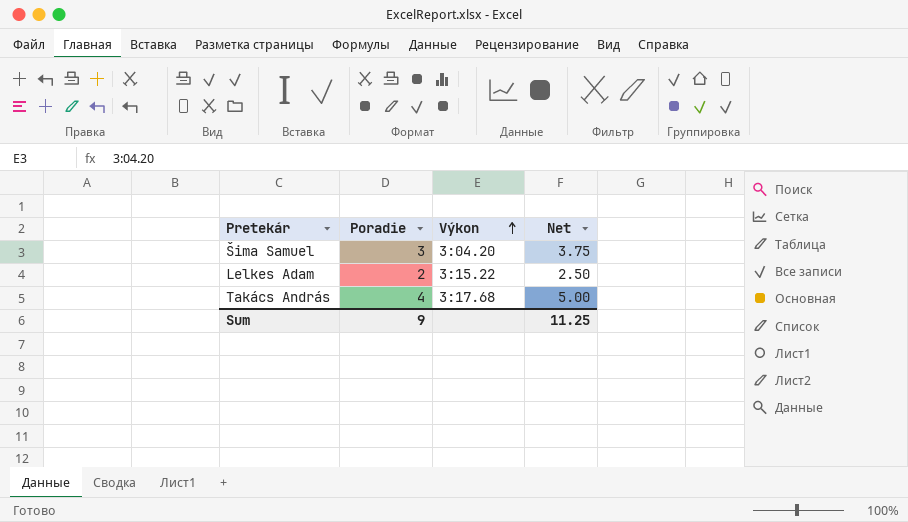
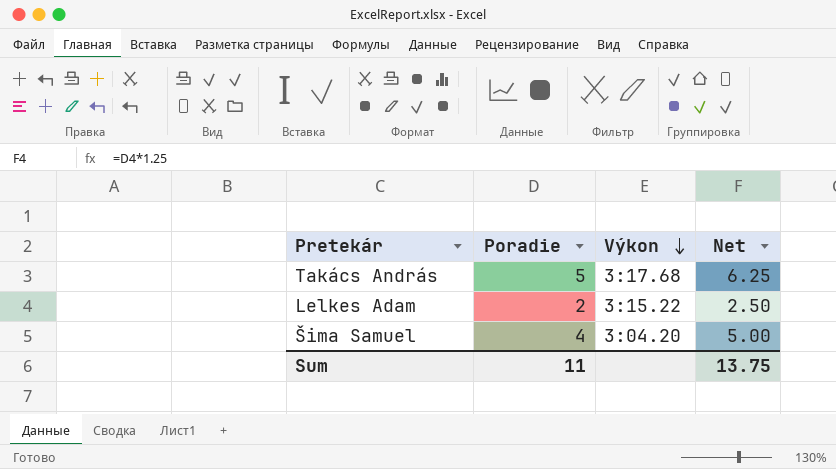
row order: Výkon ascending -> Výkon descending
Takács András | Poradie: 4 -> 5
Takács András | Net: 5.00 -> 6.25
Šima Samuel | Poradie: 3 -> 4
Šima Samuel | Net: 3.75 -> 5.00
Sum | Poradie: 9 -> 11
Sum | Net: 11.25 -> 13.75

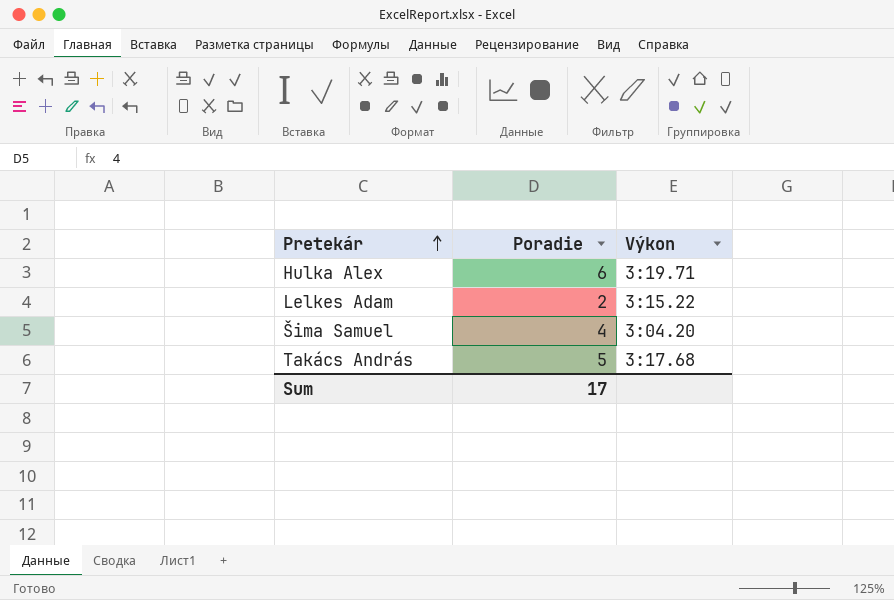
row order: Výkon descending -> Pretekár ascending
column Net | formula: [Poradie] * 1.25 -> none
row Hulka Alex: none -> 6 | 3:19.71
Sum | Poradie: 11 -> 17

